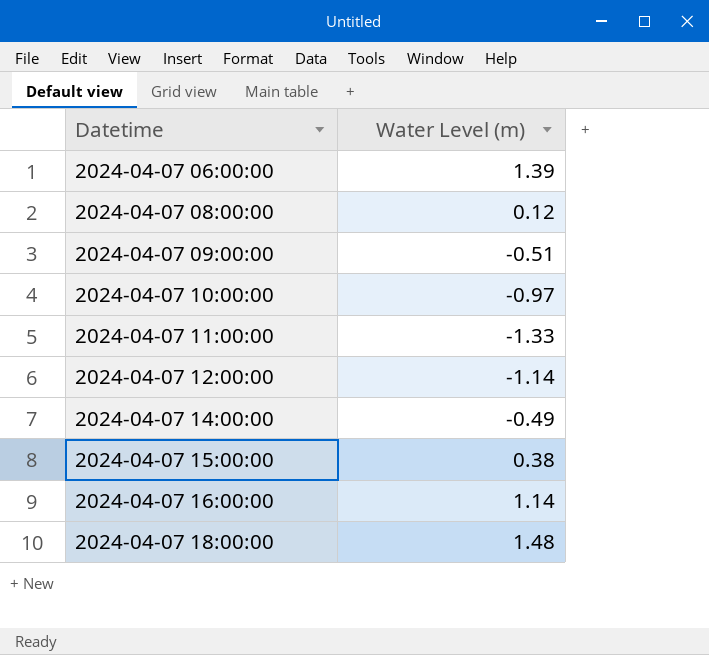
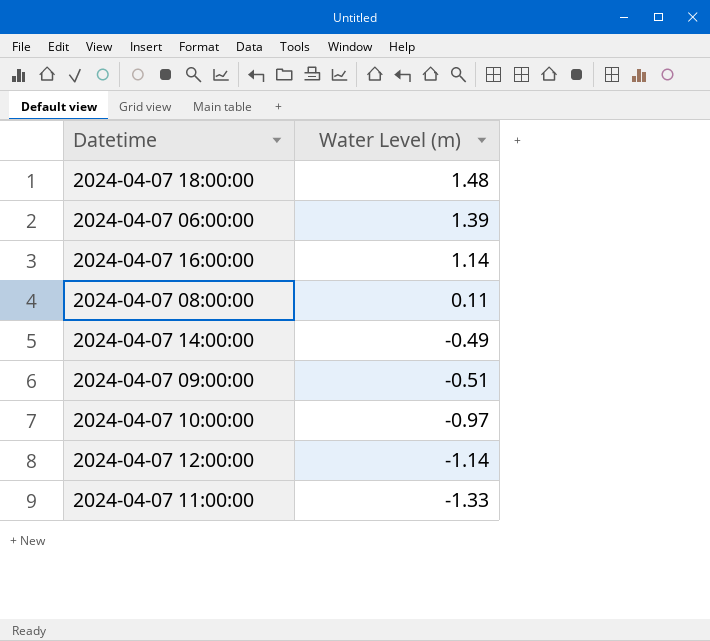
row order: Datetime ascending -> Water Level (m) descending
row 2024-04-07 15:00:00: 0.38 -> none
2024-04-07 08:00:00 | Water Level (m): 0.12 -> 0.11

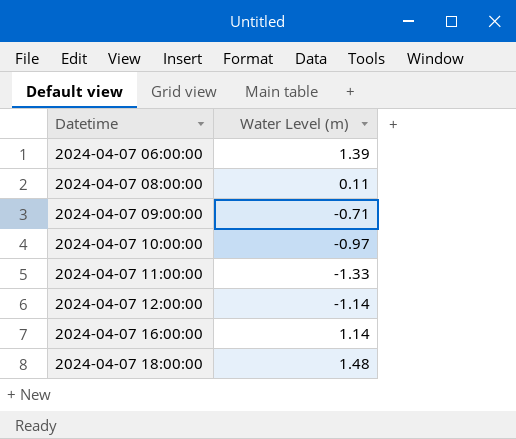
row order: Water Level (m) descending -> Datetime ascending
row 2024-04-07 14:00:00: -0.49 -> none
2024-04-07 09:00:00 | Water Level (m): -0.51 -> -0.71

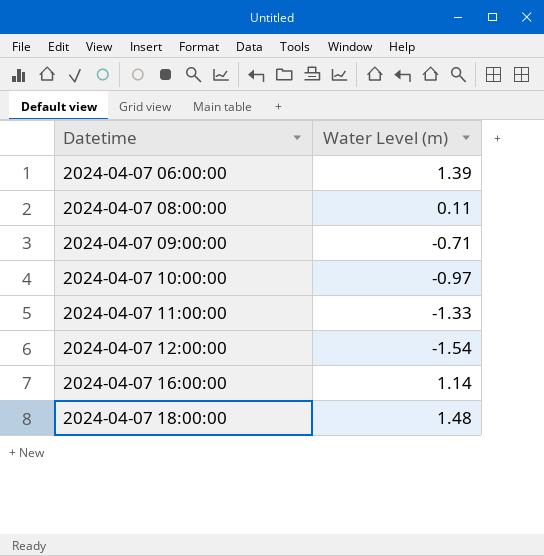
2024-04-07 12:00:00 | Water Level (m): -1.14 -> -1.54

